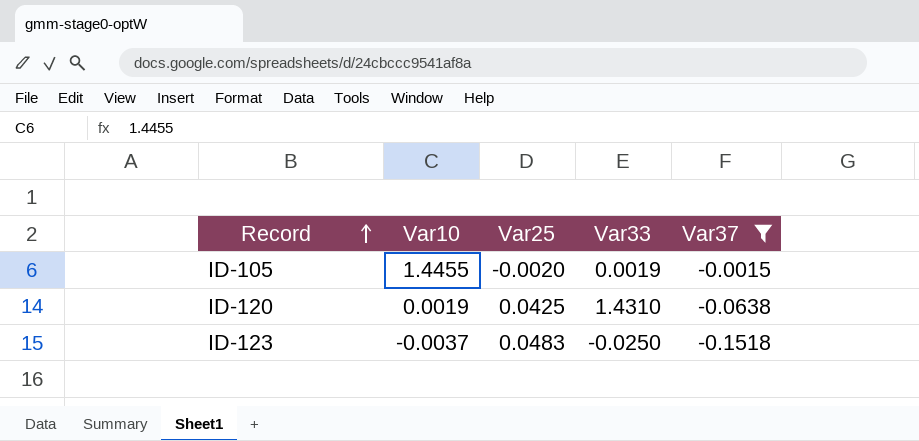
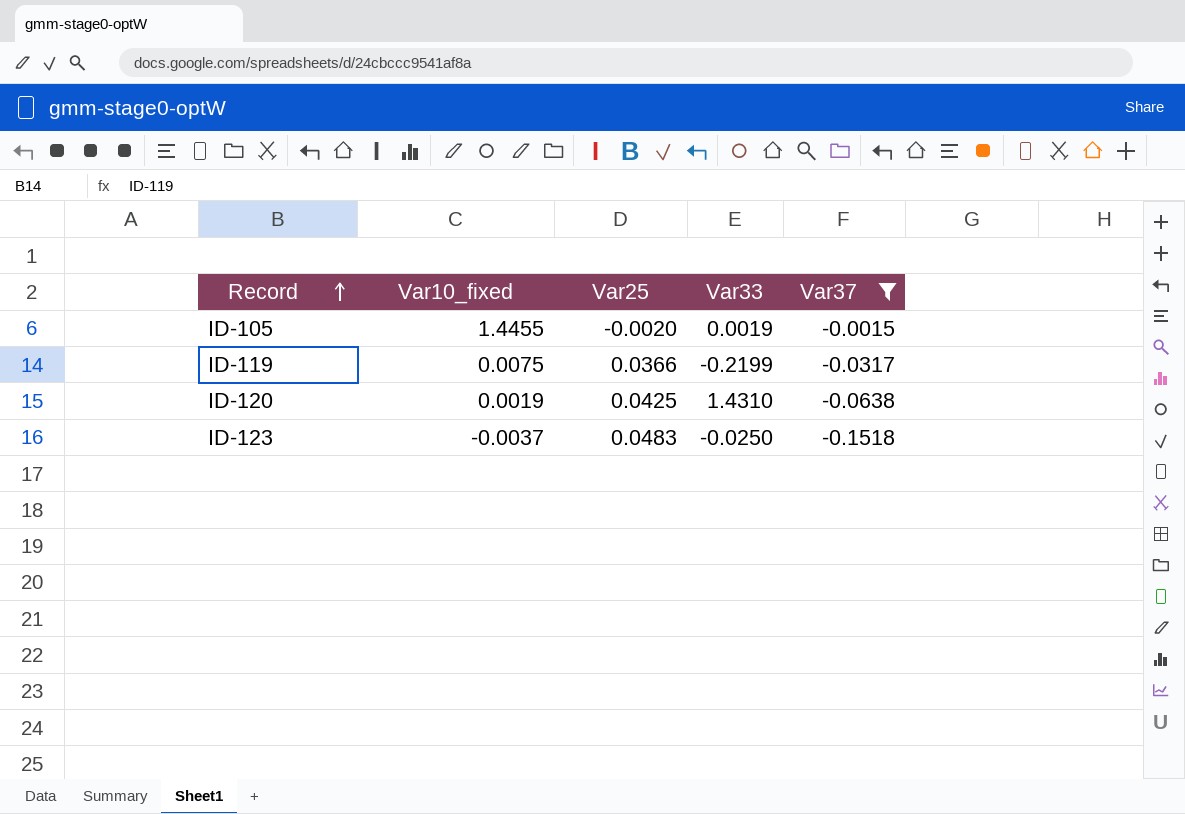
column name: Var10 -> Var10_fixed
row ID-119: none -> 0.0075 | 0.0366 | -0.2199 | -0.0317

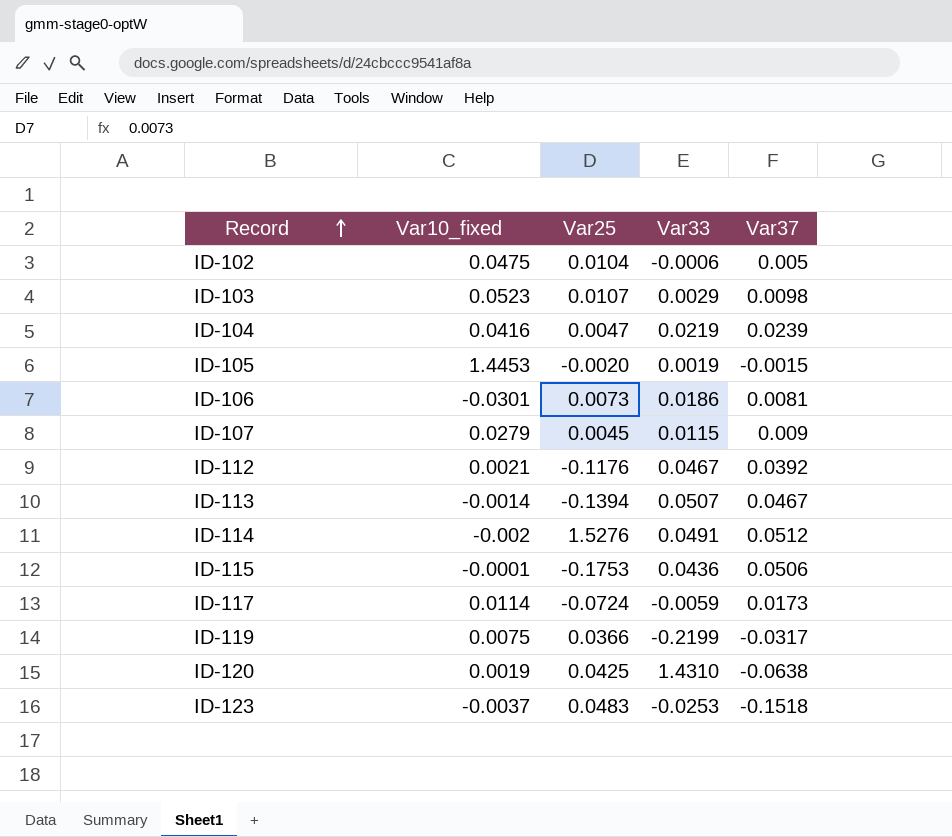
filter: Var37 <= -0.0015 -> none
ID-105 | Var10_fixed: 1.4455 -> 1.4453
ID-123 | Var33: -0.0250 -> -0.0253

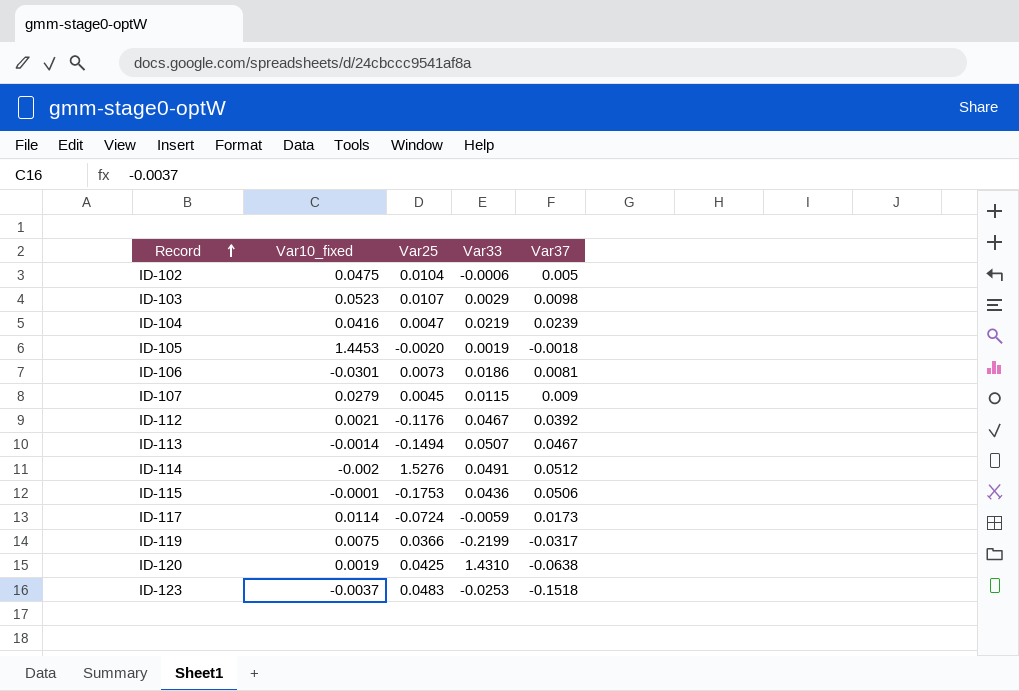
ID-105 | Var37: -0.0015 -> -0.0018
ID-113 | Var25: -0.1394 -> -0.1494

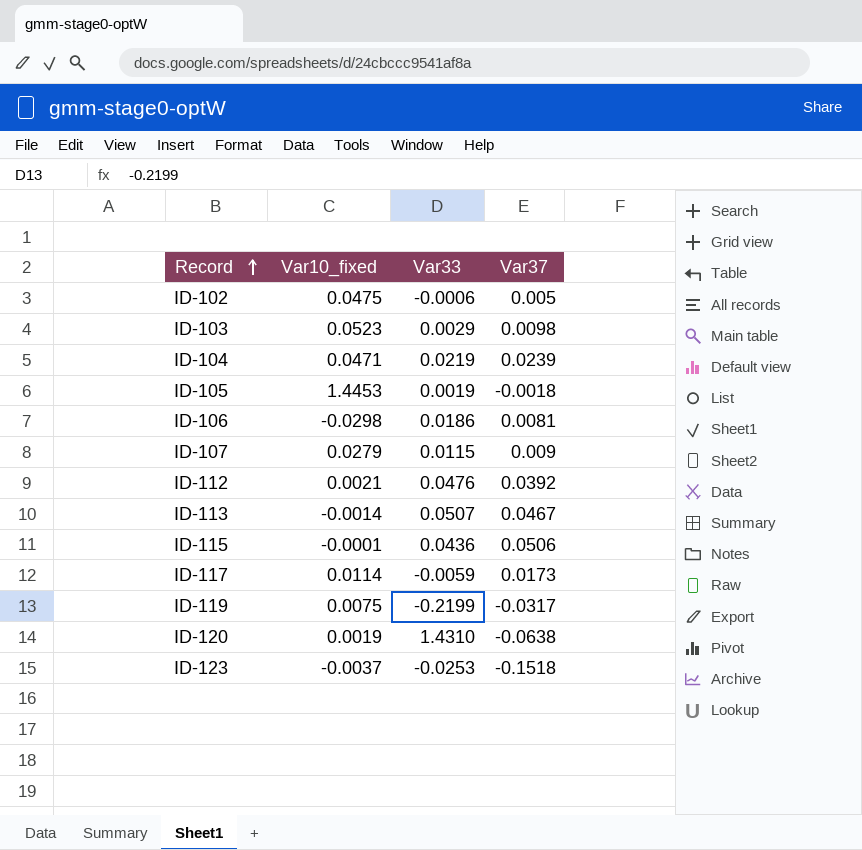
column Var25 | position: 3 -> none
row ID-114: -0.002 | 1.5276 | 0.0491 | 0.0512 -> none
ID-104 | Var10_fixed: 0.0416 -> 0.0471
ID-106 | Var10_fixed: -0.0301 -> -0.0298
ID-112 | Var33: 0.0467 -> 0.0476

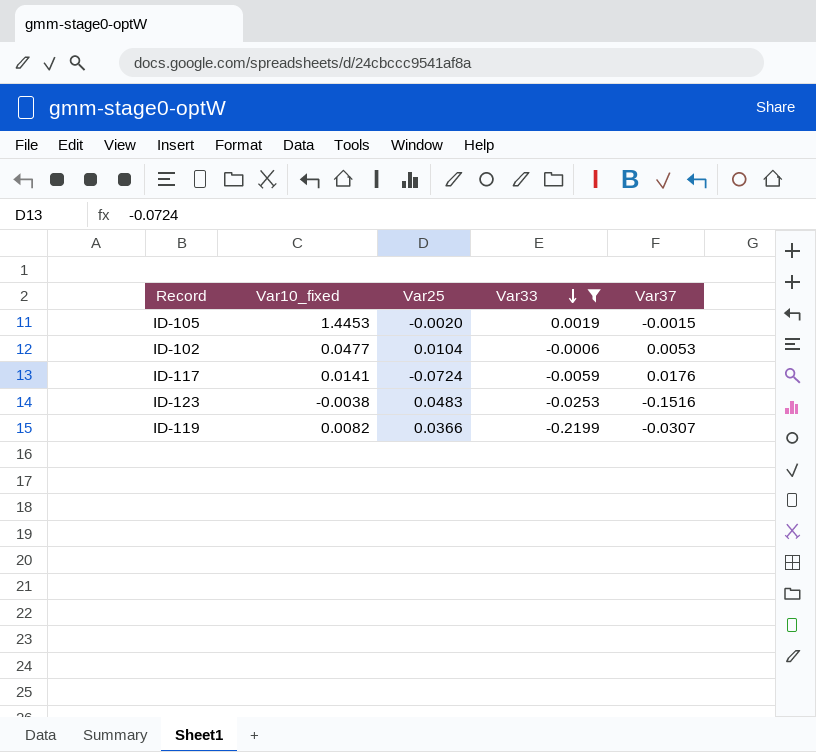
filter: none -> Var33 <= 0.0019
row order: Record ascending -> Var33 descending
column Var25 | position: none -> 3
ID-105 | Var37: -0.0018 -> -0.0015
ID-102 | Var10_fixed: 0.0475 -> 0.0477
ID-102 | Var37: 0.005 -> 0.0053
ID-117 | Var10_fixed: 0.0114 -> 0.0141
ID-117 | Var37: 0.0173 -> 0.0176
ID-123 | Var10_fixed: -0.0037 -> -0.0038
ID-123 | Var37: -0.1518 -> -0.1516
ID-119 | Var10_fixed: 0.0075 -> 0.0082
ID-119 | Var37: -0.0317 -> -0.0307

